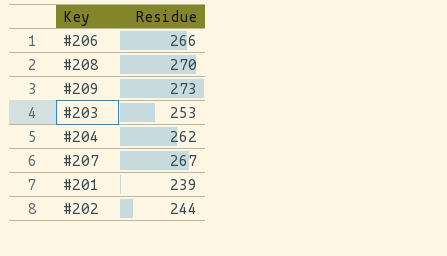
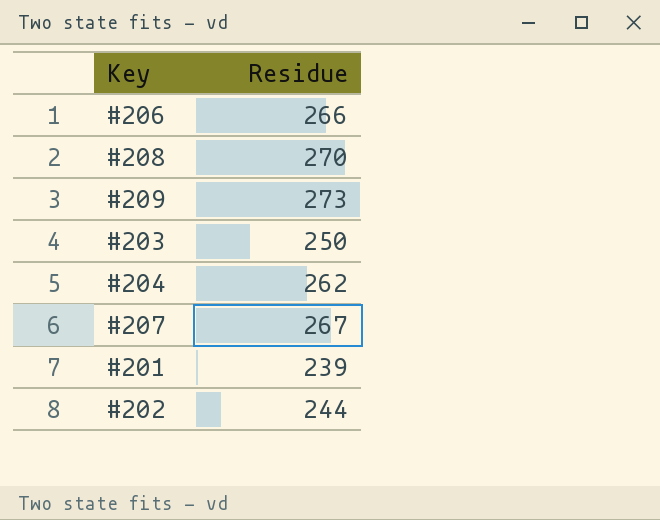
#203 | Residue: 253 -> 250

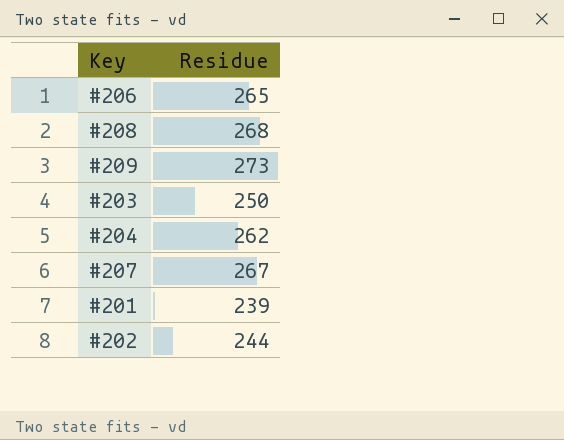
#206 | Residue: 266 -> 265
#208 | Residue: 270 -> 268

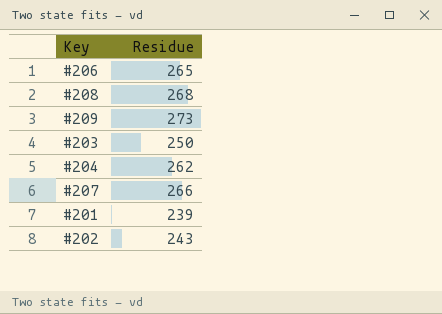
#207 | Residue: 267 -> 266
#202 | Residue: 244 -> 243

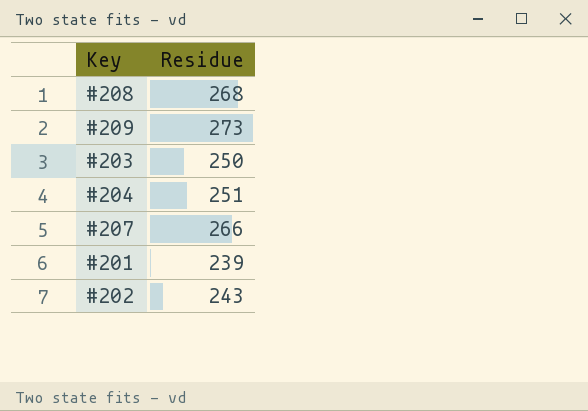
row #206: 265 -> none
#204 | Residue: 262 -> 251

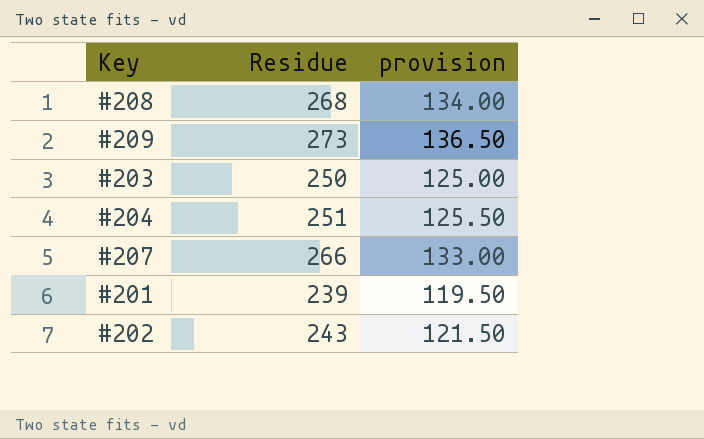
column provision | formula: none -> [Residue] * 0.5

